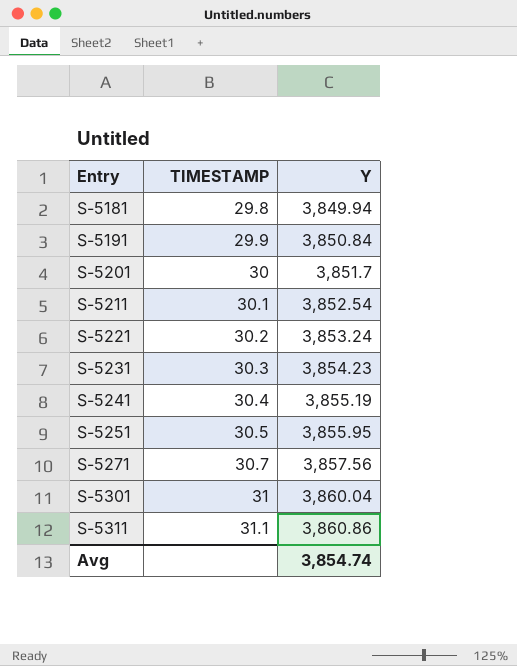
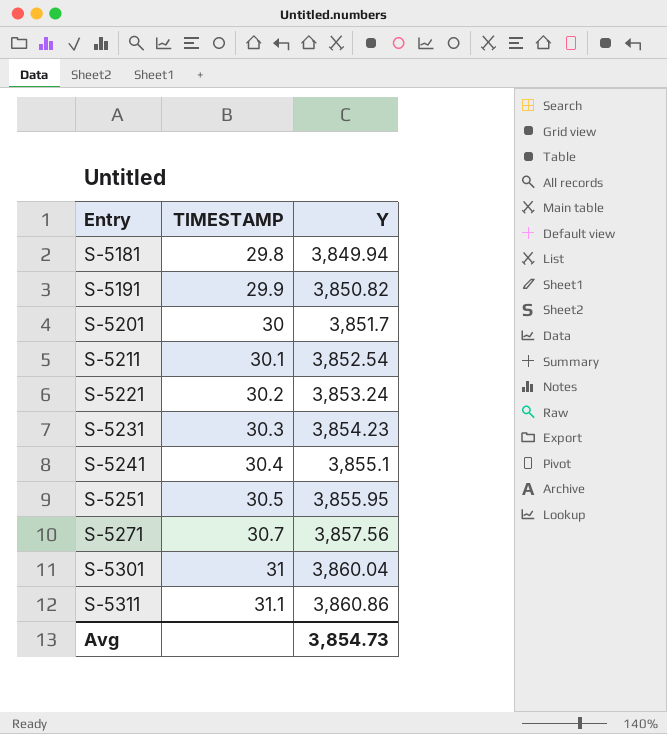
S-5191 | Y: 3,850.84 -> 3,850.82
S-5241 | Y: 3,855.19 -> 3,855.1
Avg | Y: 3,854.74 -> 3,854.73

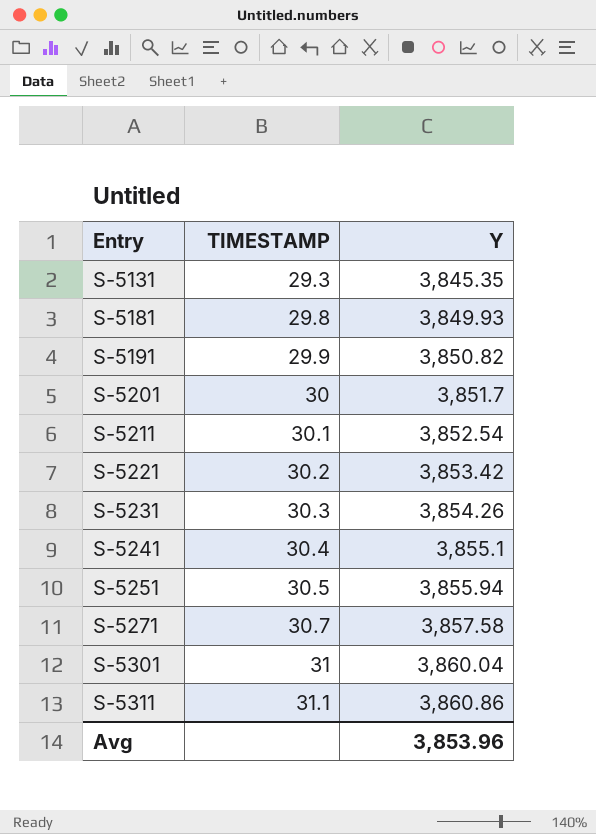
row S-5131: none -> 29.3 | 3,845.35
S-5181 | Y: 3,849.94 -> 3,849.93
S-5221 | Y: 3,853.24 -> 3,853.42
S-5231 | Y: 3,854.23 -> 3,854.26
S-5251 | Y: 3,855.95 -> 3,855.94
S-5271 | Y: 3,857.56 -> 3,857.58
Avg | Y: 3,854.73 -> 3,853.96

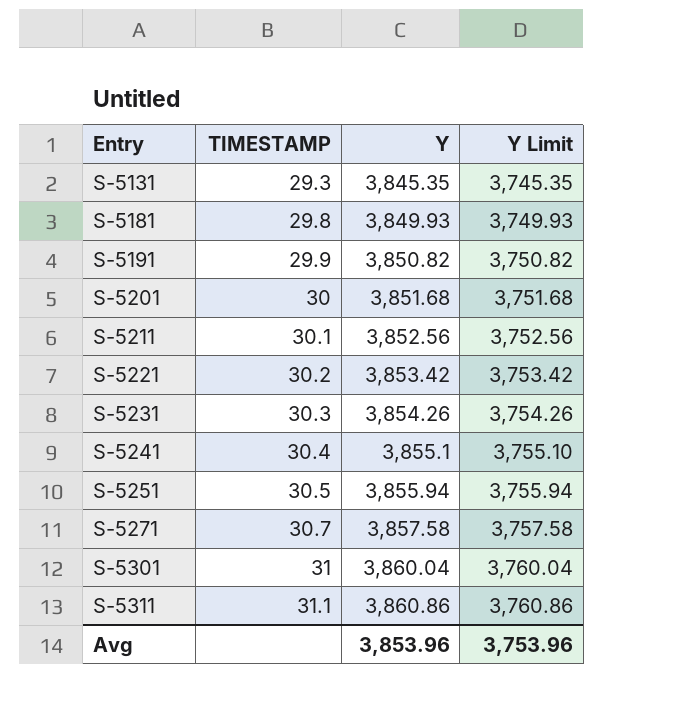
column Y Limit | formula: none -> [Y] - 100
S-5201 | Y: 3,851.7 -> 3,851.68
S-5211 | Y: 3,852.54 -> 3,852.56

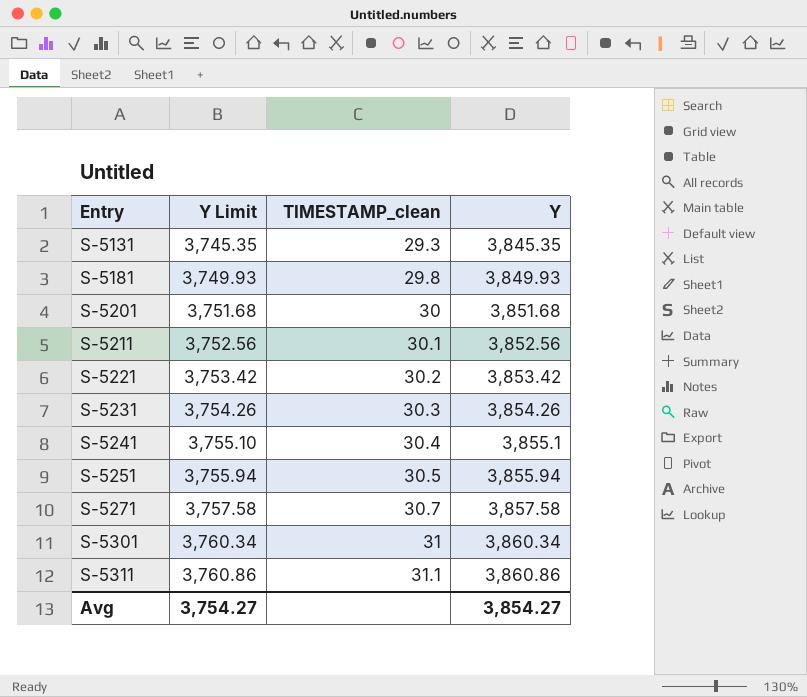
column Y Limit | position: 4 -> 2
column name: TIMESTAMP -> TIMESTAMP_clean
row S-5191: 29.9 | 3,850.82 | 3,750.82 -> none
S-5301 | Y Limit: 3,760.04 -> 3,760.34
S-5301 | Y: 3,860.04 -> 3,860.34
Avg | Y Limit: 3,753.96 -> 3,754.27
Avg | Y: 3,853.96 -> 3,854.27

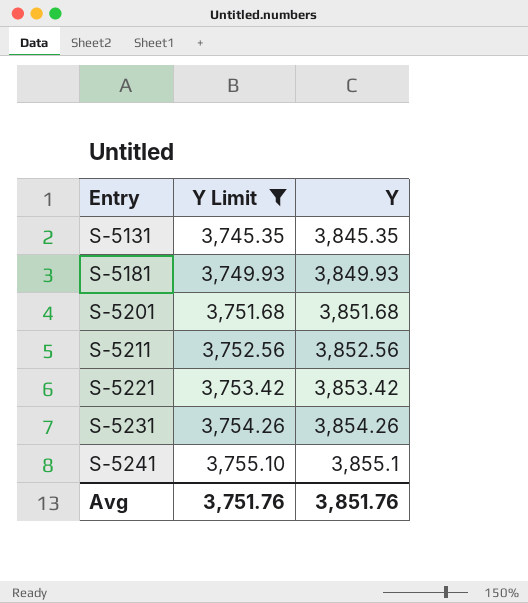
filter: none -> Y Limit <= 3,755.10
column TIMESTAMP_clean | position: 3 -> none
Avg | Y Limit: 3,754.27 -> 3,751.76
Avg | Y: 3,854.27 -> 3,851.76

